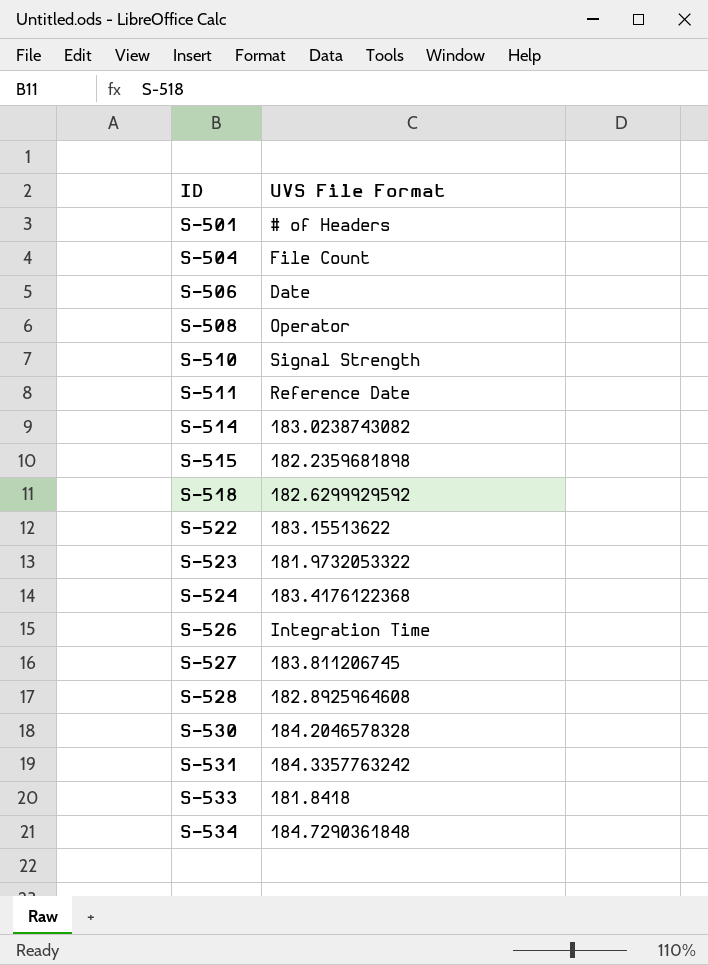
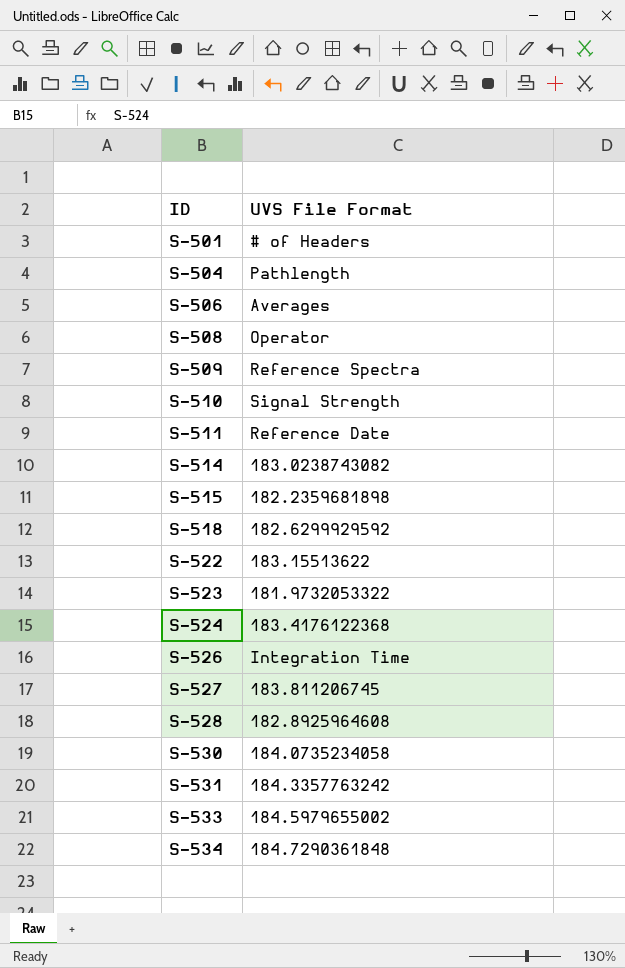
S-504 | UVS File Format: File Count -> Pathlength
S-506 | UVS File Format: Date -> Averages
row S-509: none -> Reference Spectra
S-530 | UVS File Format: 184.2046578328 -> 184.0735234058
S-533 | UVS File Format: 181.8418 -> 184.5979655002

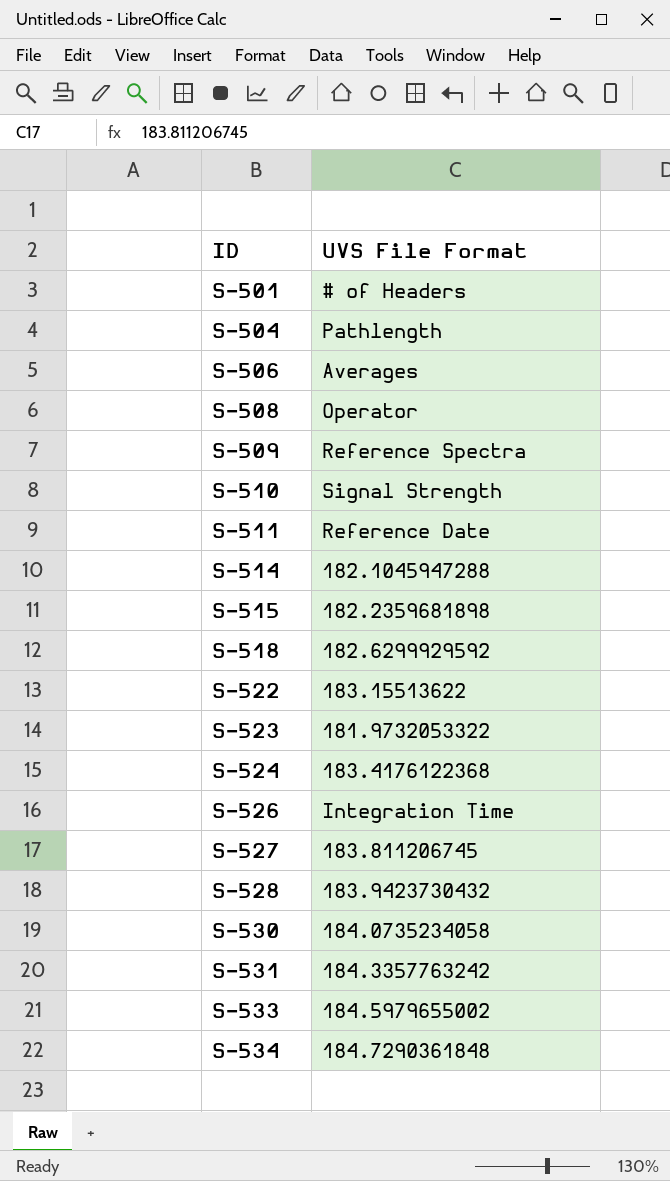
S-514 | UVS File Format: 183.0238743082 -> 182.1045947288
S-528 | UVS File Format: 182.8925964608 -> 183.9423730432

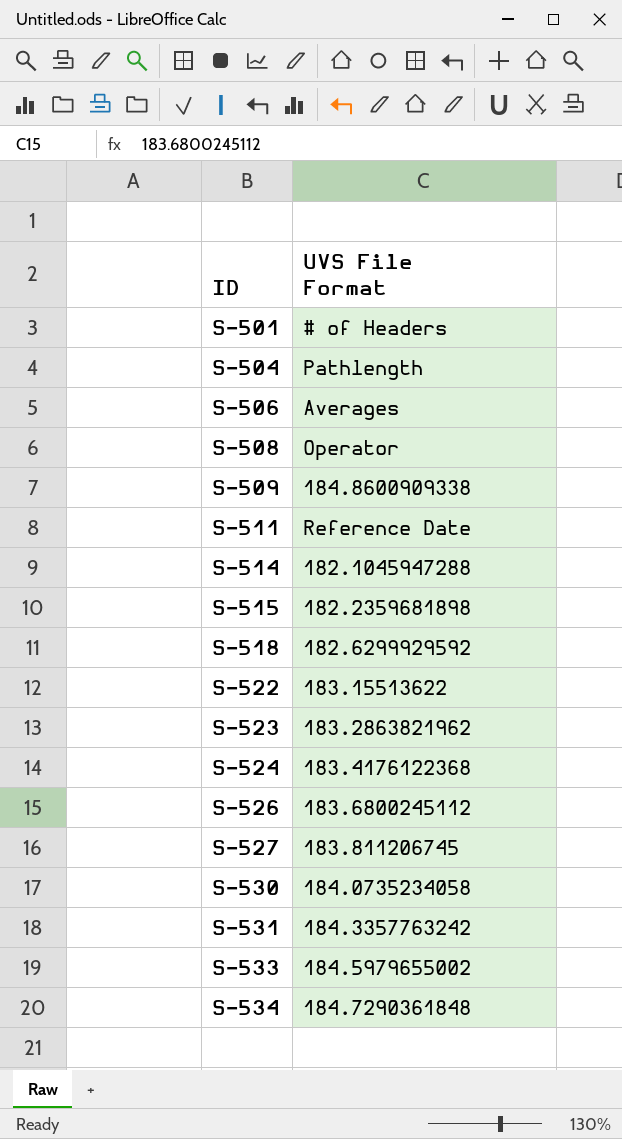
row S-510: Signal Strength -> none
row S-528: 183.9423730432 -> none
S-509 | UVS File Format: Reference Spectra -> 184.8600909338
S-523 | UVS File Format: 181.9732053322 -> 183.2863821962
S-526 | UVS File Format: Integration Time -> 183.6800245112

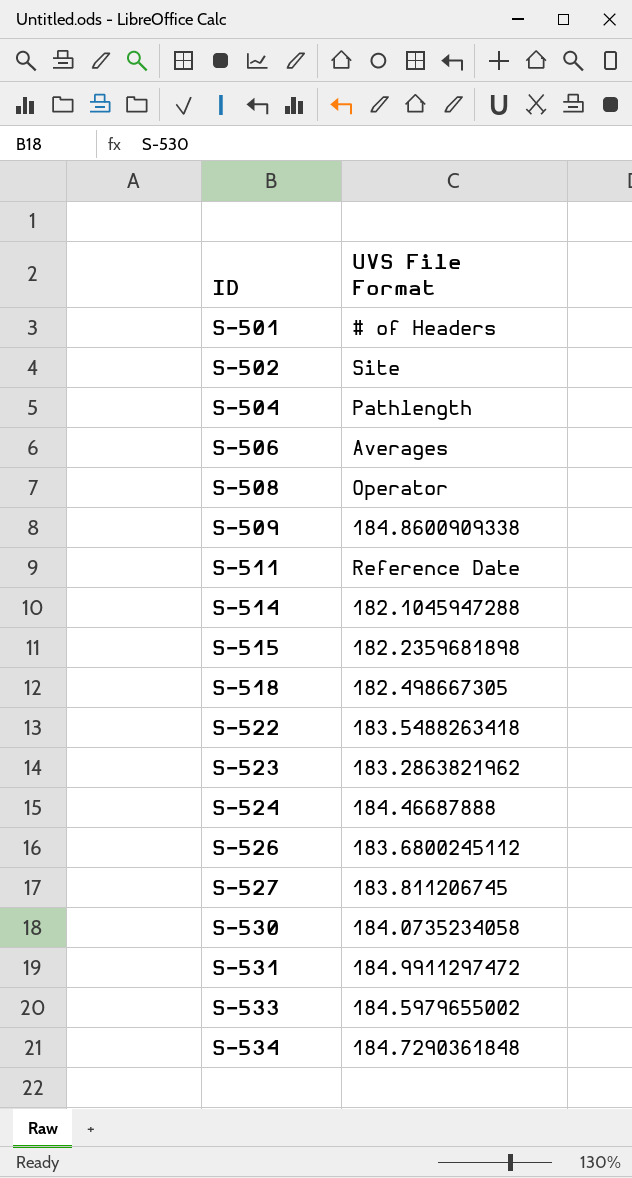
row S-502: none -> Site
S-518 | UVS File Format: 182.6299929592 -> 182.498667305
S-522 | UVS File Format: 183.15513622 -> 183.5488263418
S-524 | UVS File Format: 183.4176122368 -> 184.46687888
S-531 | UVS File Format: 184.3357763242 -> 184.9911297472

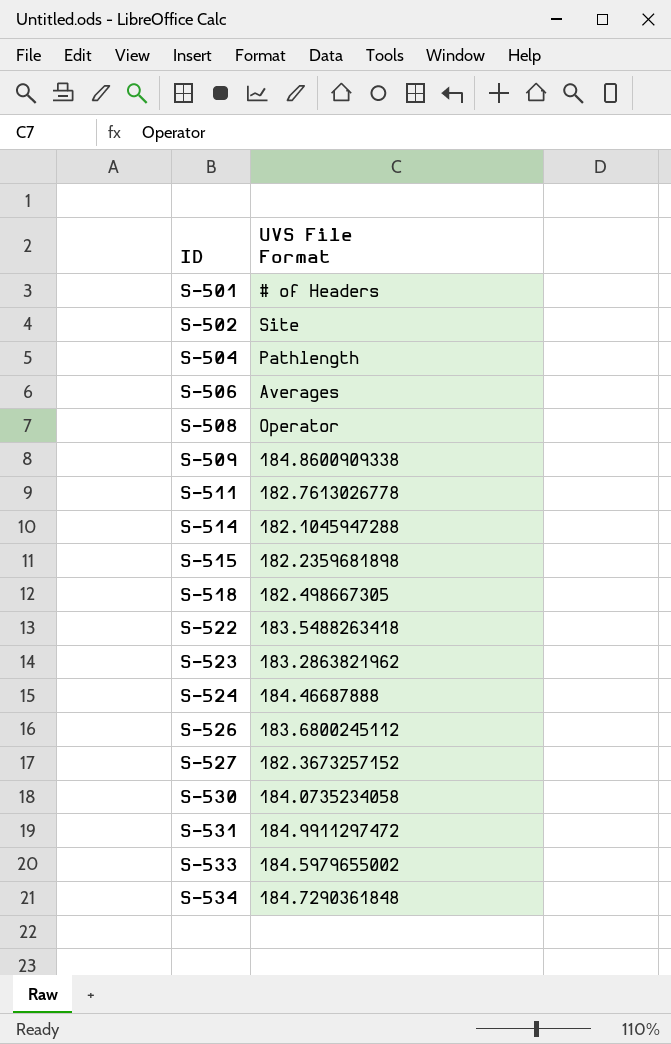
S-511 | UVS File Format: Reference Date -> 182.7613026778
S-527 | UVS File Format: 183.811206745 -> 182.3673257152

